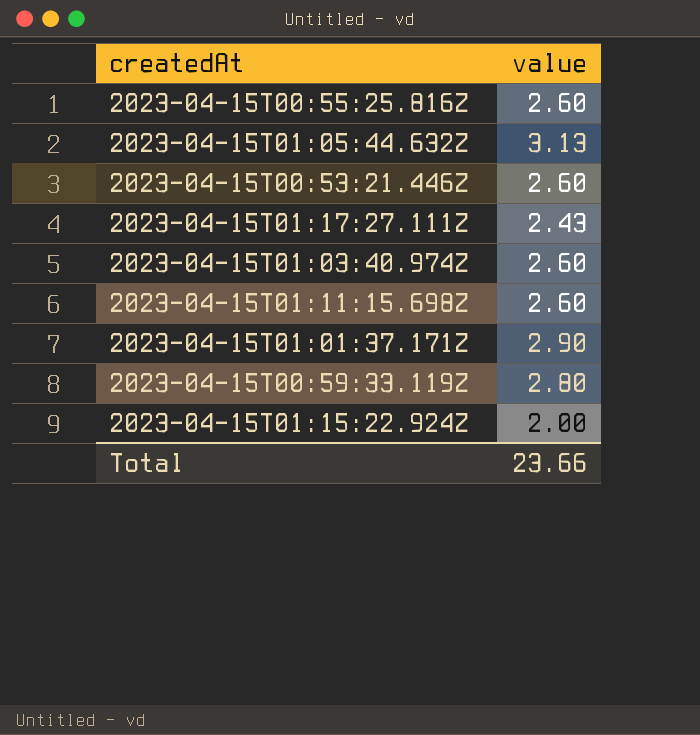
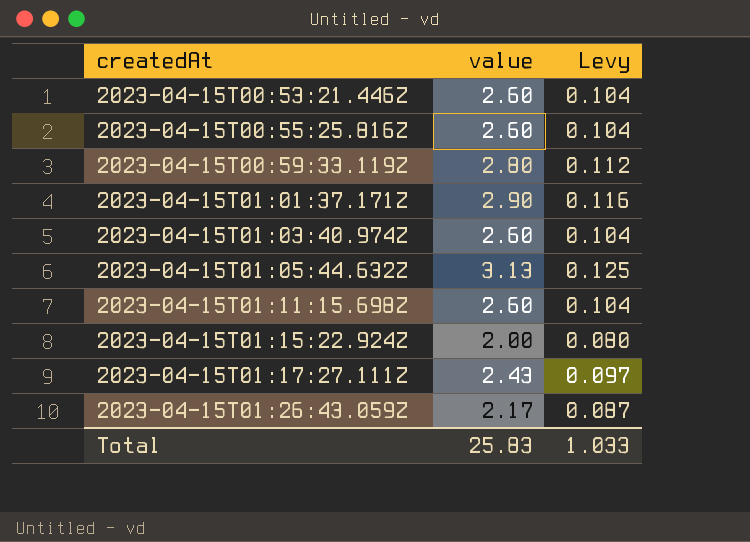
row order: none -> createdAt ascending
column Levy | formula: none -> [value] * 0.04
row 2023-04-15T01:26:43.059Z: none -> 2.17 | 0.087
Total | value: 23.66 -> 25.83

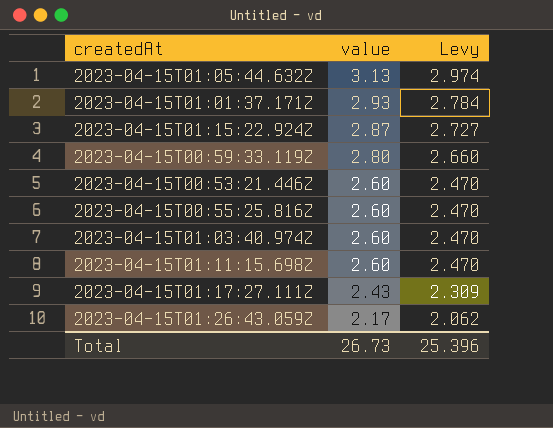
row order: createdAt ascending -> value descending
column Levy | formula: [value] * 0.04 -> [value] * 0.95
2023-04-15T01:01:37.171Z | value: 2.90 -> 2.93
2023-04-15T01:15:22.924Z | value: 2.00 -> 2.87
Total | value: 25.83 -> 26.73
Total | Levy: 1.033 -> 25.396

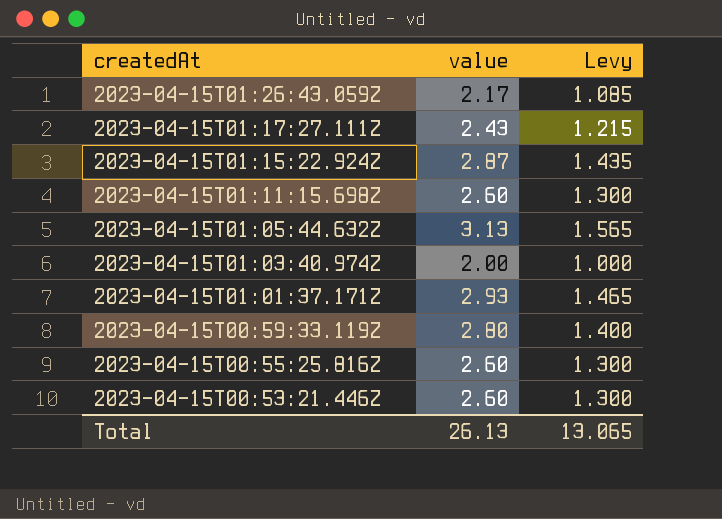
row order: value descending -> createdAt descending
column Levy | formula: [value] * 0.95 -> [value] * 0.5
2023-04-15T01:03:40.974Z | value: 2.60 -> 2.00
Total | value: 26.73 -> 26.13
Total | Levy: 25.396 -> 13.065

